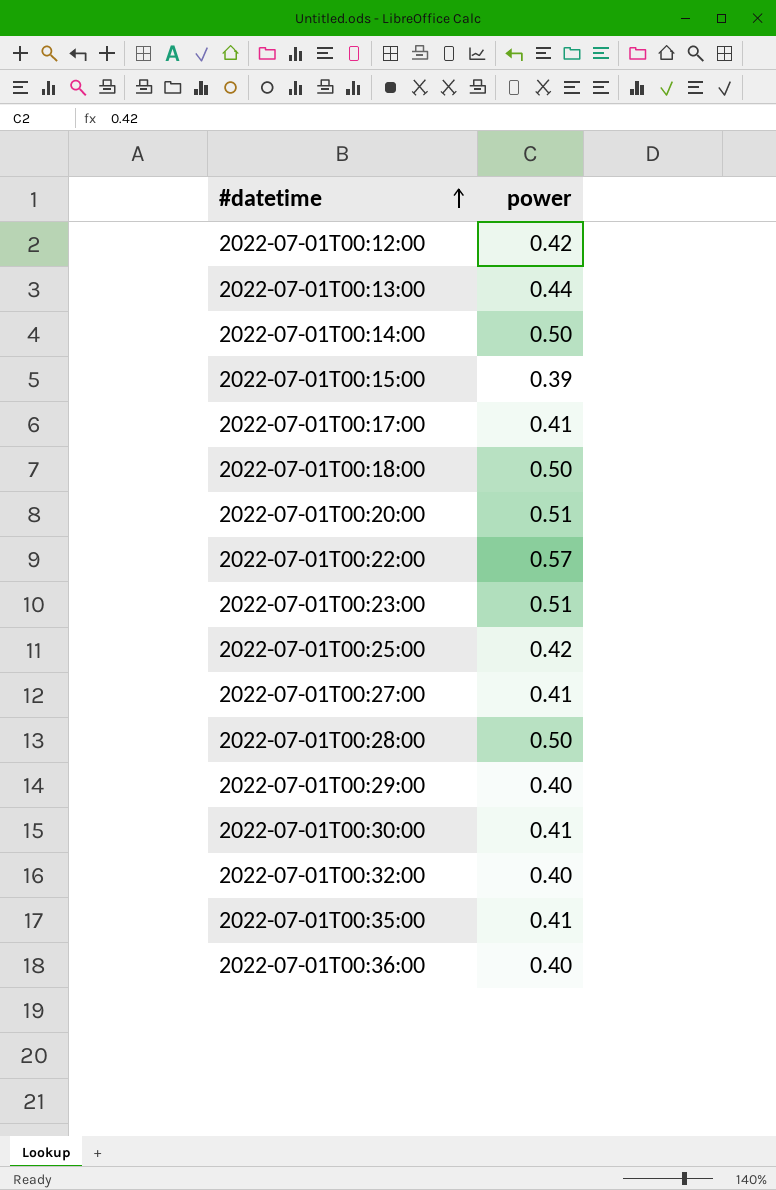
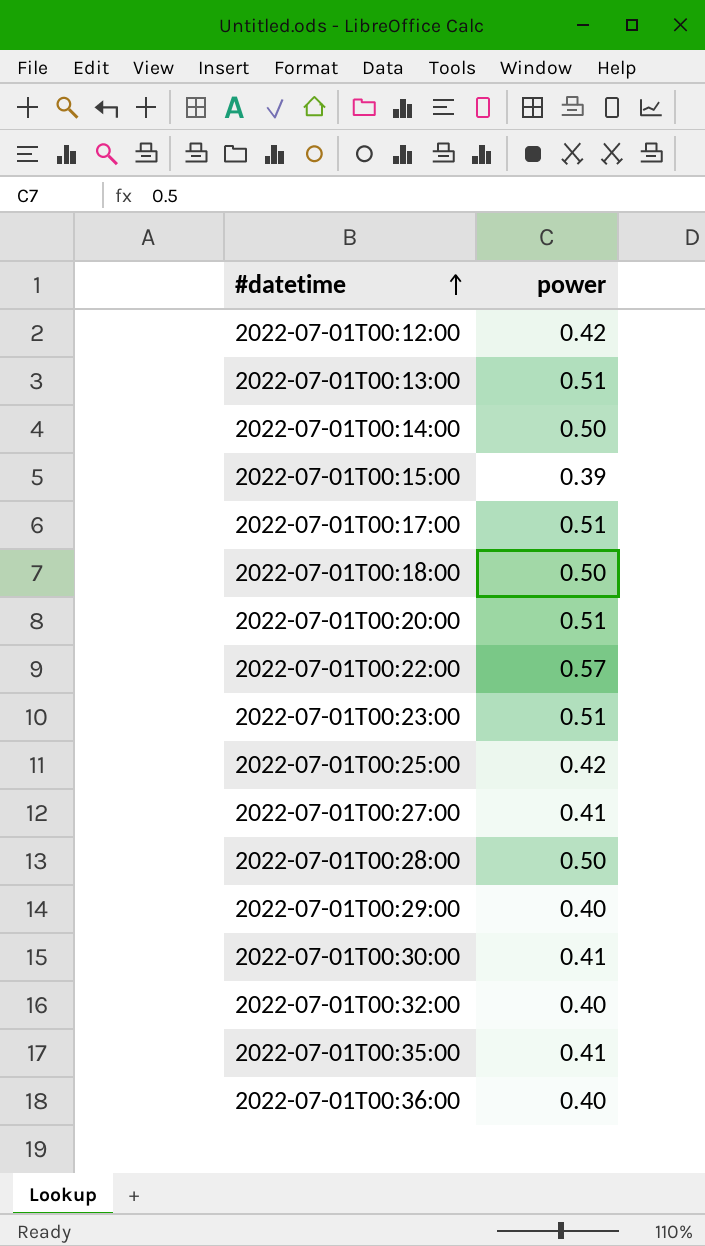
2022-07-01T00:13:00 | power: 0.44 -> 0.51
2022-07-01T00:17:00 | power: 0.41 -> 0.51

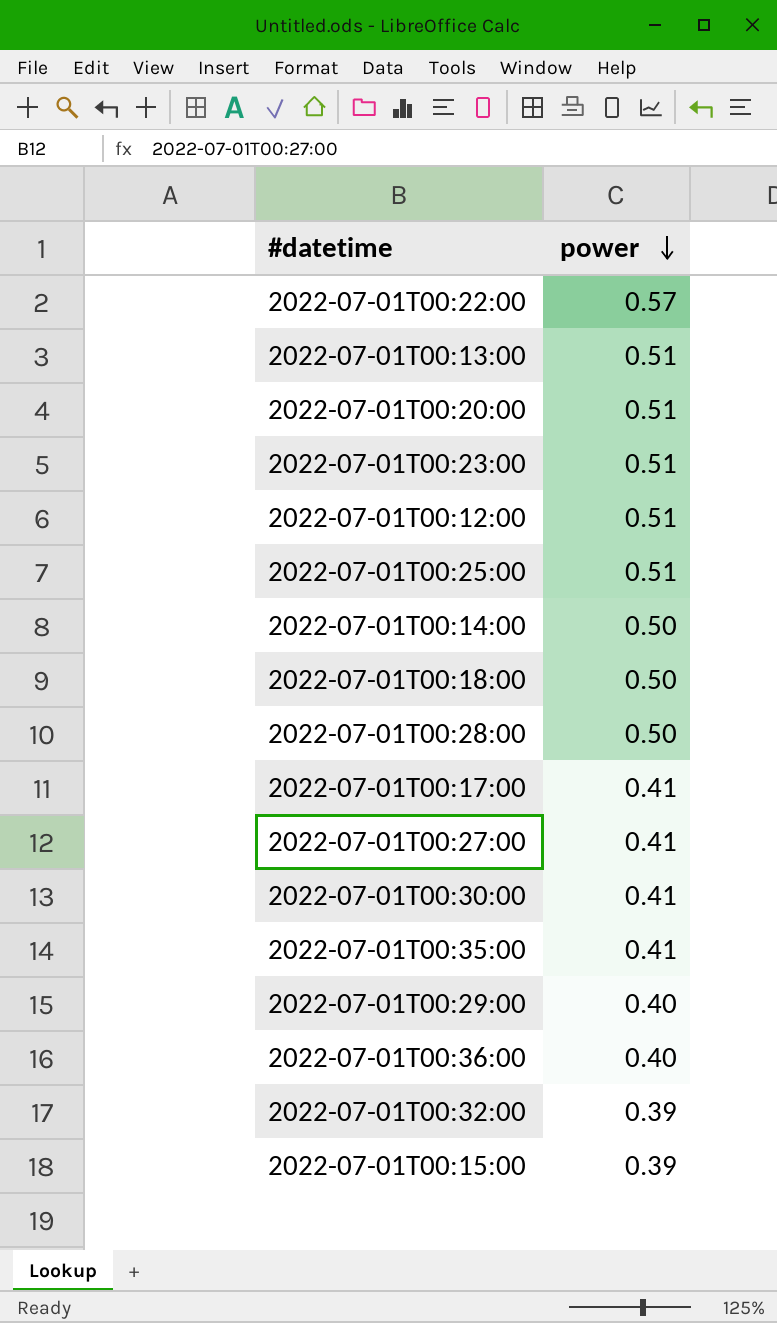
row order: #datetime ascending -> power descending
2022-07-01T00:12:00 | power: 0.42 -> 0.51
2022-07-01T00:25:00 | power: 0.42 -> 0.51
2022-07-01T00:17:00 | power: 0.51 -> 0.41
2022-07-01T00:32:00 | power: 0.40 -> 0.39

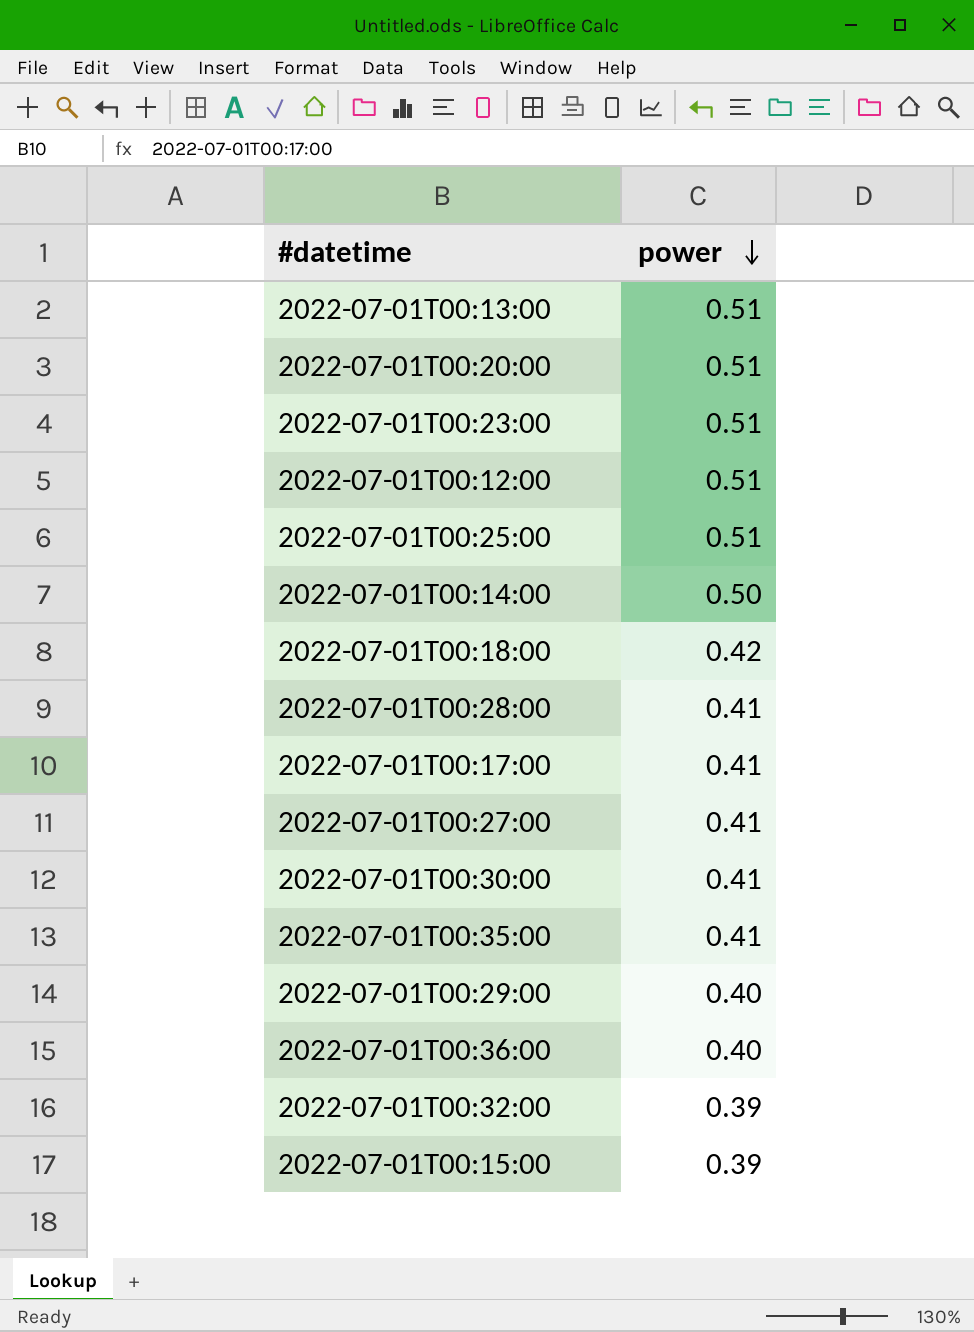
row 2022-07-01T00:22:00: 0.57 -> none
2022-07-01T00:18:00 | power: 0.50 -> 0.42
2022-07-01T00:28:00 | power: 0.50 -> 0.41

